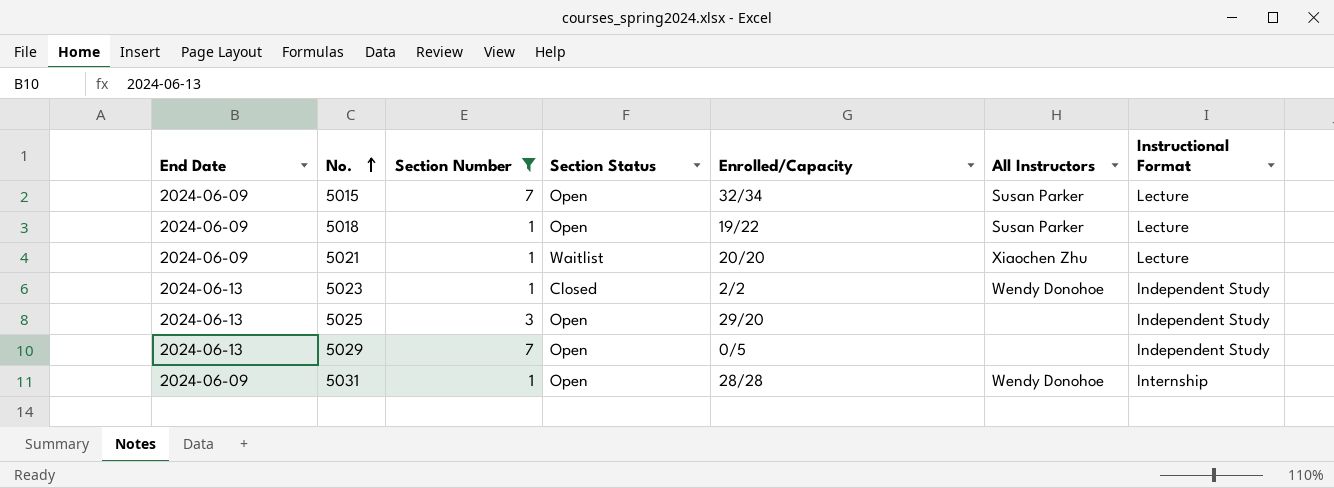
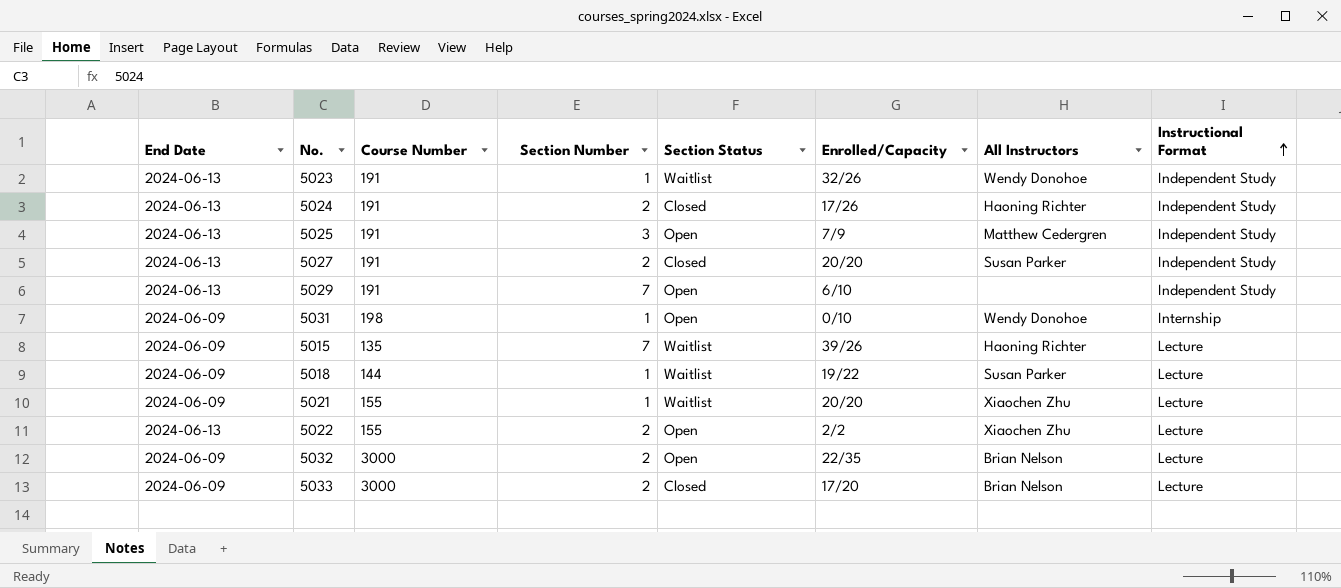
filter: Section Number != 2 -> none
row order: No. ascending -> Instructional Format ascending
column Course Number | position: none -> 3
5023 | Section Status: Closed -> Waitlist
5023 | Enrolled/Capacity: 2/2 -> 32/26
5025 | Enrolled/Capacity: 29/20 -> 7/9
5025 | All Instructors: none -> Matthew Cedergren
5029 | Enrolled/Capacity: 0/5 -> 6/10
5031 | Enrolled/Capacity: 28/28 -> 0/10
5015 | Section Status: Open -> Waitlist
5015 | Enrolled/Capacity: 32/34 -> 39/26
5015 | All Instructors: Susan Parker -> Haoning Richter
5018 | Section Status: Open -> Waitlist

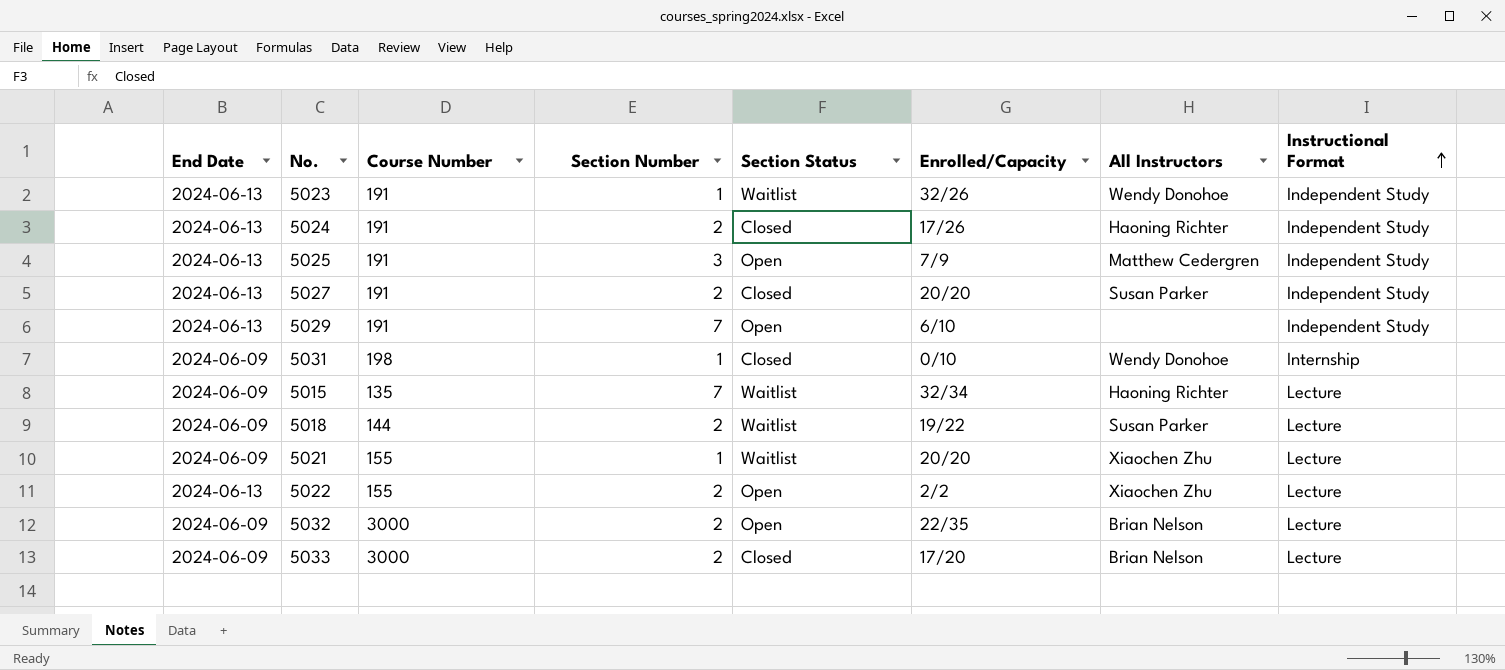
5031 | Section Status: Open -> Closed
5015 | Enrolled/Capacity: 39/26 -> 32/34
5018 | Section Number: 1 -> 2

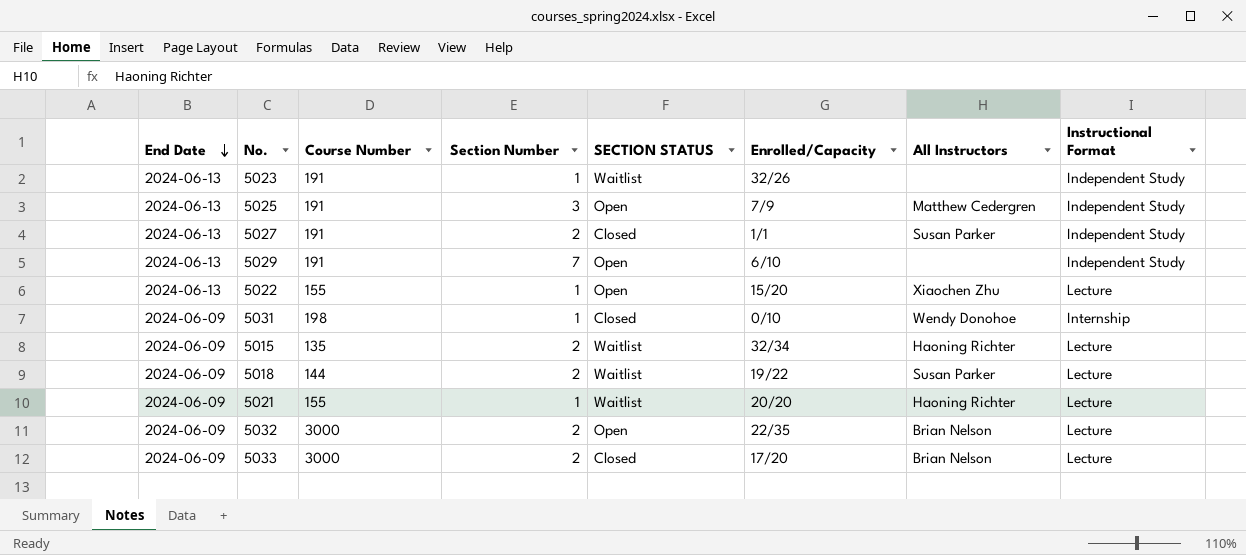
row order: Instructional Format ascending -> End Date descending
column name: Section Status -> SECTION STATUS
row 5024: 2024-06-13 | 191 | 2 | Closed | 17/26 | Haoning Richter | Independent Study -> none
5023 | All Instructors: Wendy Donohoe -> none
5027 | Enrolled/Capacity: 20/20 -> 1/1
5022 | Section Number: 2 -> 1
5022 | Enrolled/Capacity: 2/2 -> 15/20
5015 | Section Number: 7 -> 2
5021 | All Instructors: Xiaochen Zhu -> Haoning Richter

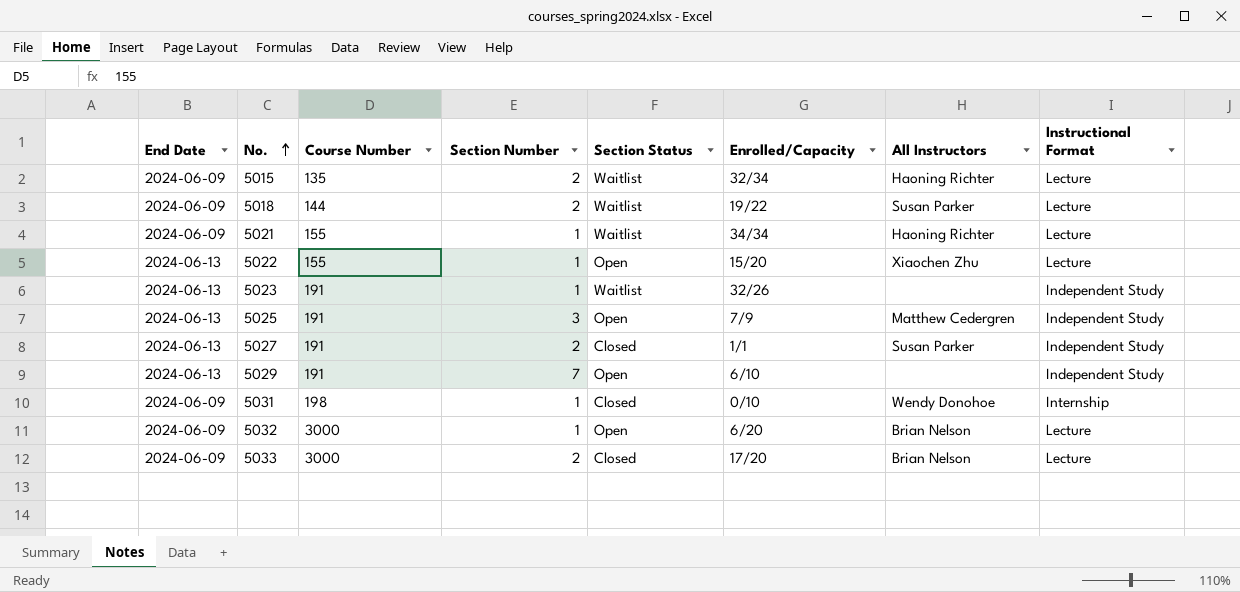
row order: End Date descending -> No. ascending
column name: SECTION STATUS -> Section Status
5021 | Enrolled/Capacity: 20/20 -> 34/34
5032 | Section Number: 2 -> 1
5032 | Enrolled/Capacity: 22/35 -> 6/20

